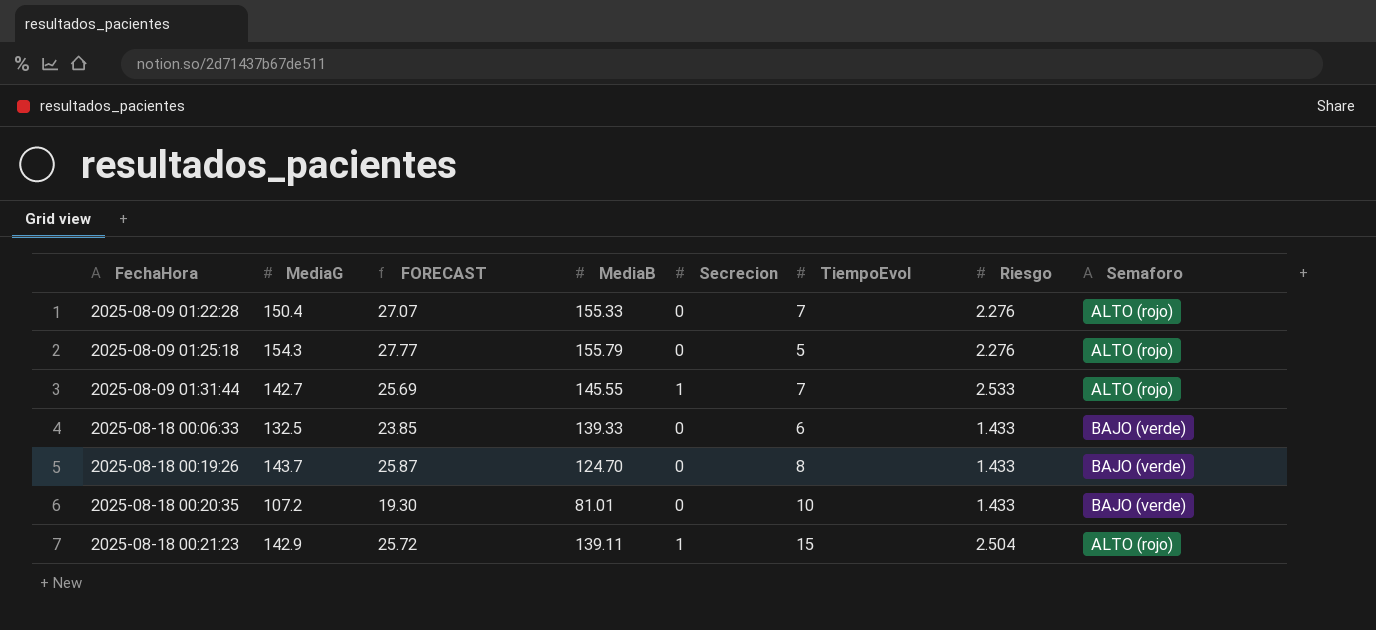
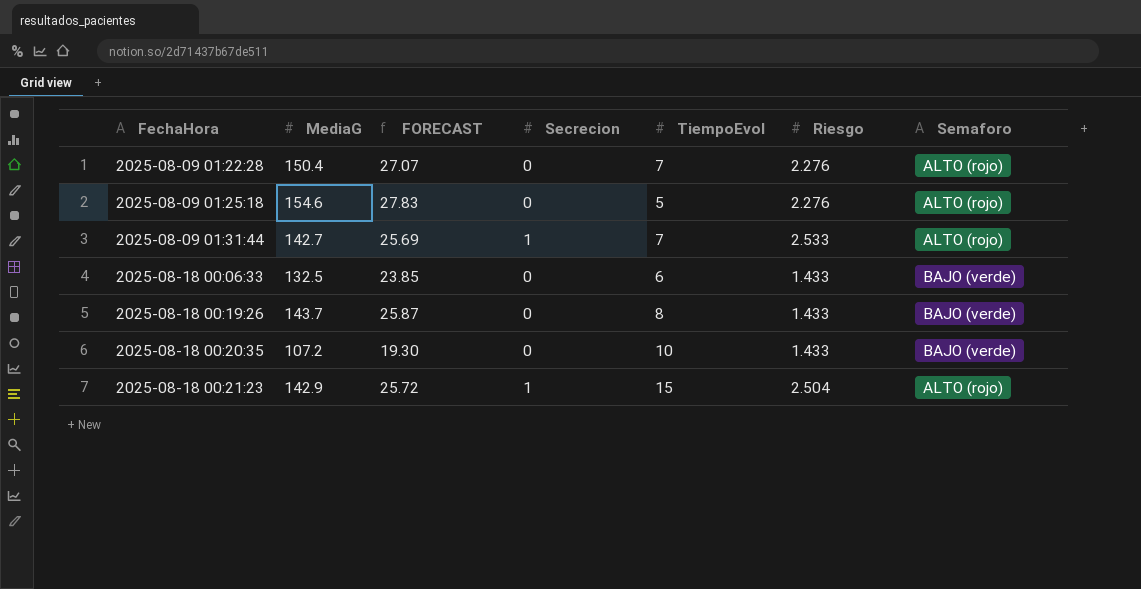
column MediaB | position: 4 -> none
2025-08-09 01:25:18 | MediaG: 154.3 -> 154.6
2025-08-09 01:25:18 | FORECAST: 27.77 -> 27.83

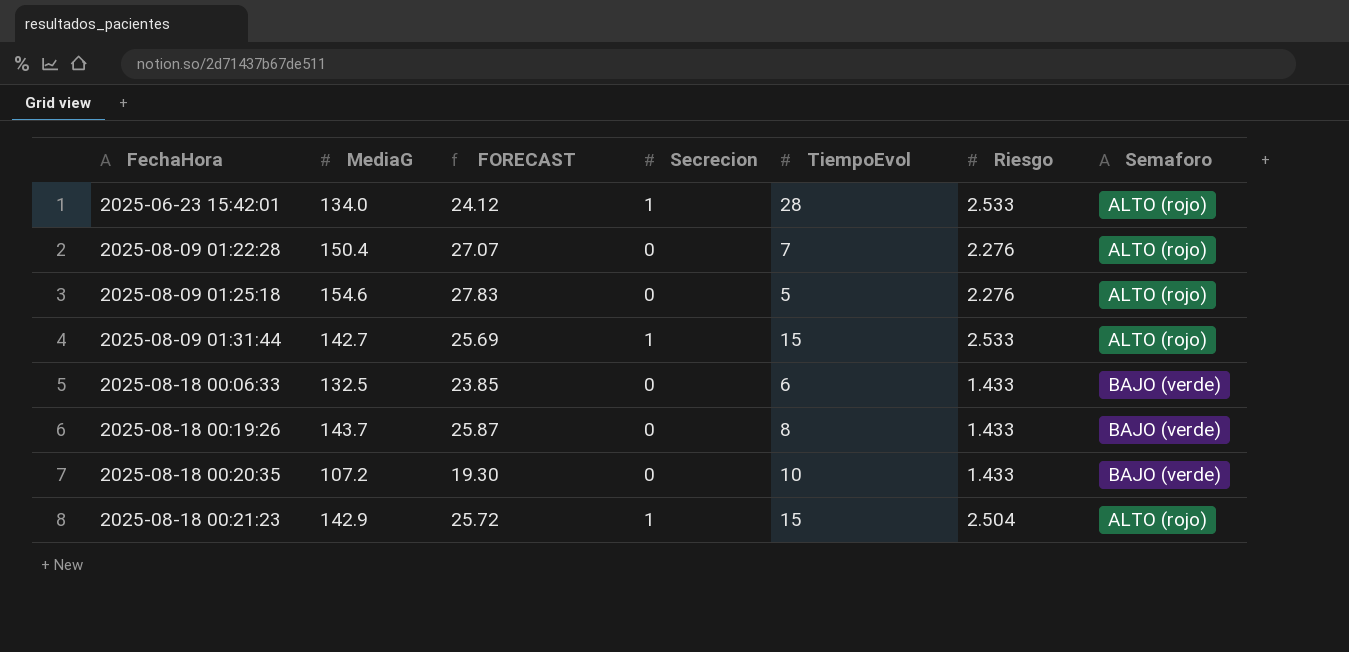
row 2025-06-23 15:42:01: none -> 134.0 | 24.12 | 1 | 28 | 2.533 | ALTO (rojo)
2025-08-09 01:31:44 | TiempoEvol: 7 -> 15

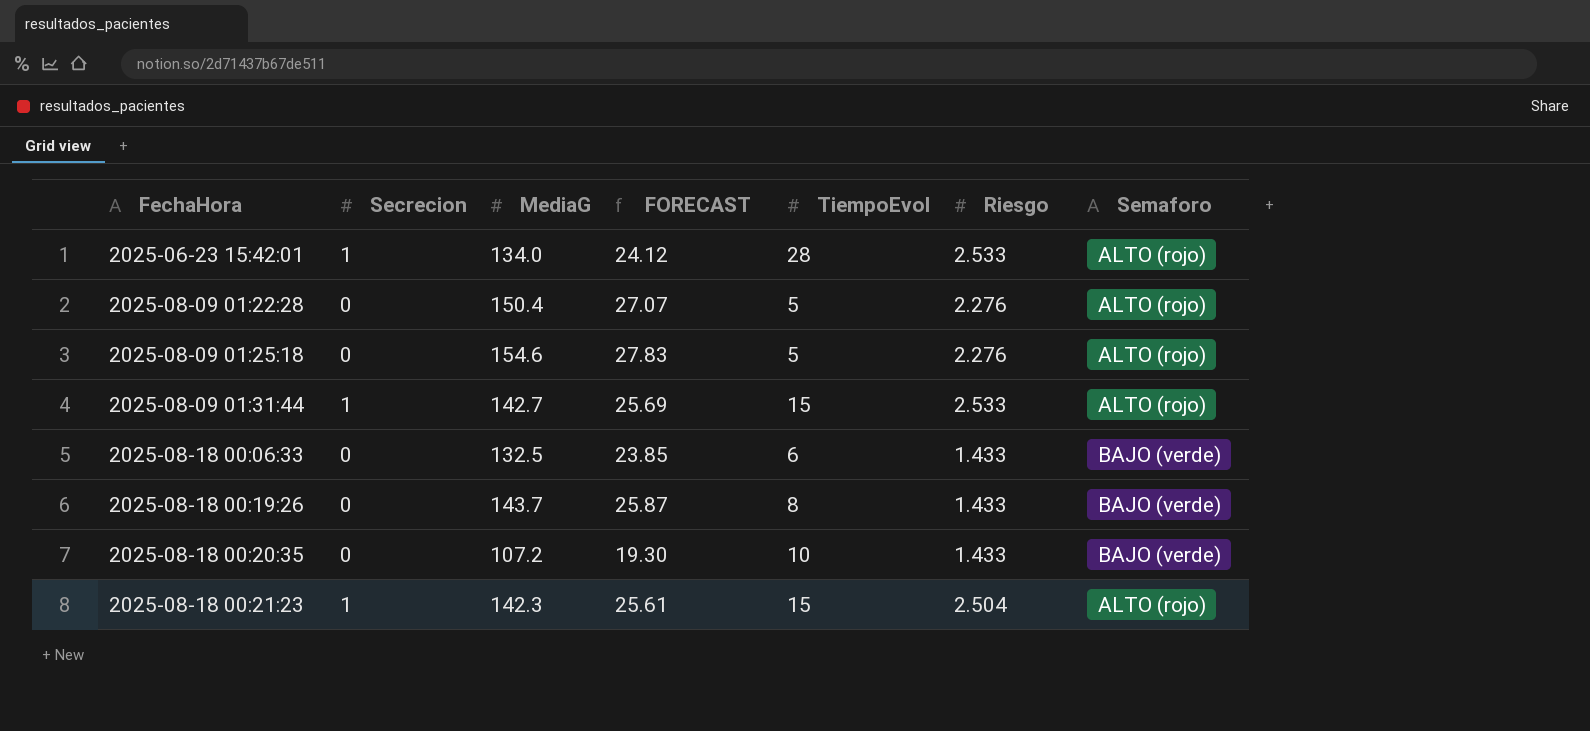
column Secrecion | position: 4 -> 2
2025-08-09 01:22:28 | TiempoEvol: 7 -> 5
2025-08-18 00:21:23 | MediaG: 142.9 -> 142.3
2025-08-18 00:21:23 | FORECAST: 25.72 -> 25.61

